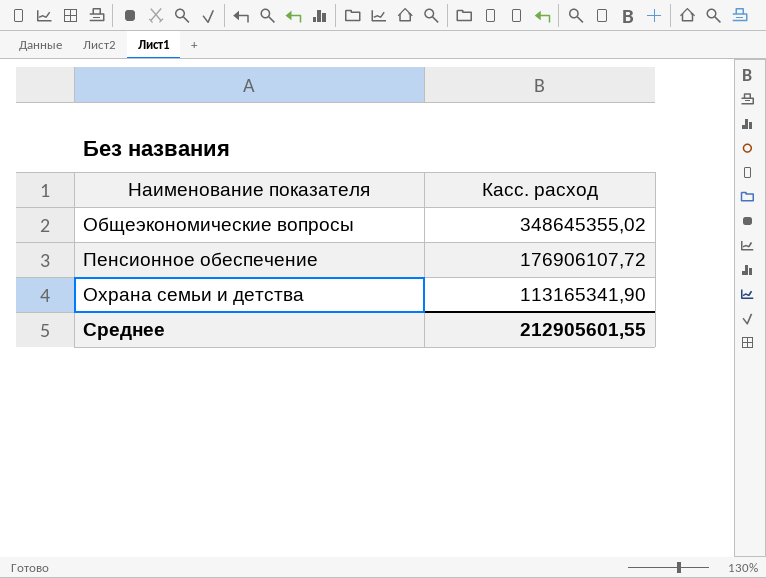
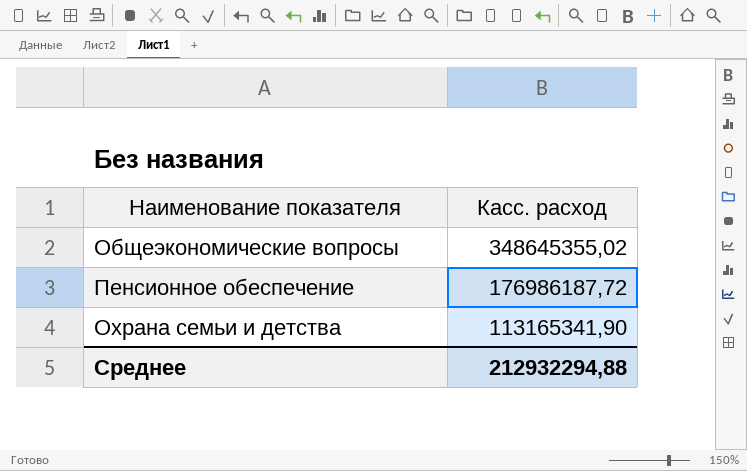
Пенсионное обеспечение | Касс. расход: 176906107,72 -> 176986187,72
Среднее | Касс. расход: 212905601,55 -> 212932294,88

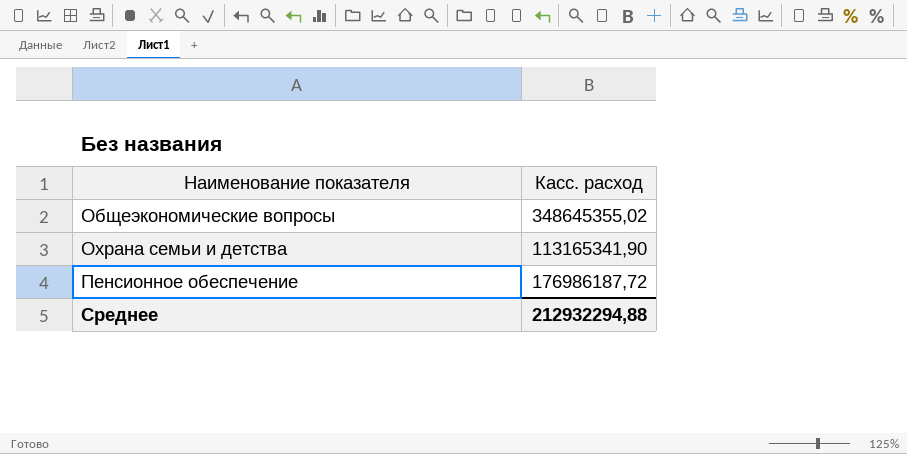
row order: Касс. расход descending -> Наименование показателя ascending

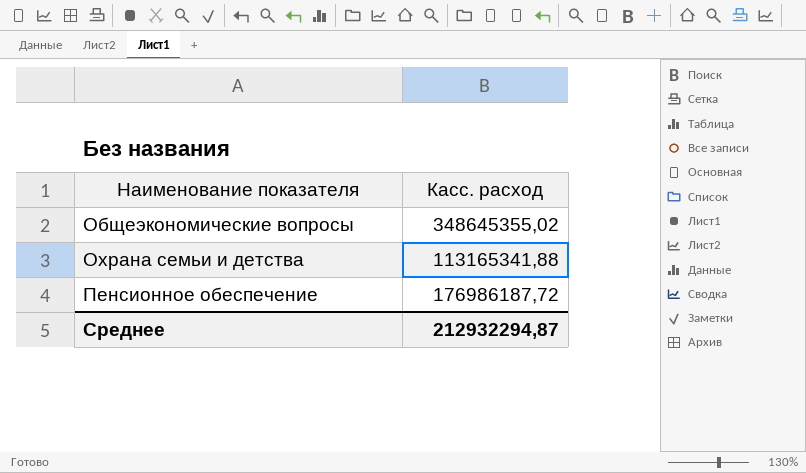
Охрана семьи и детства | Касс. расход: 113165341,90 -> 113165341,88
Среднее | Касс. расход: 212932294,88 -> 212932294,87

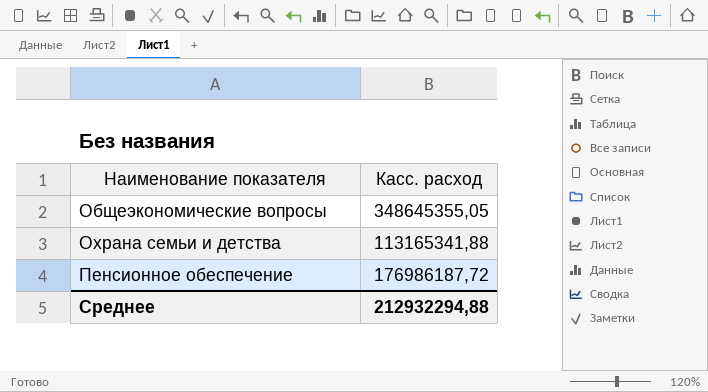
Общеэкономические вопросы | Касс. расход: 348645355,02 -> 348645355,05
Среднее | Касс. расход: 212932294,87 -> 212932294,88

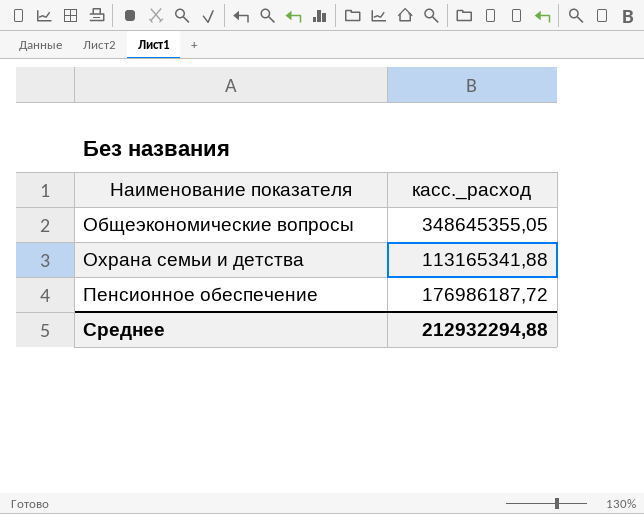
column name: Касс. расход -> касс._расход

